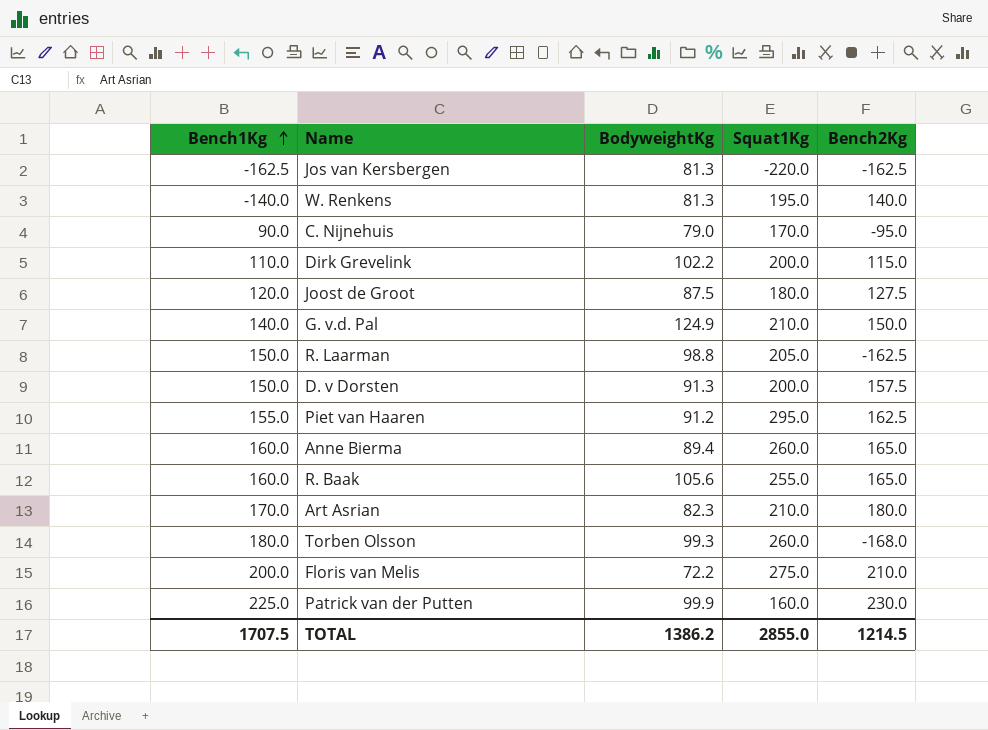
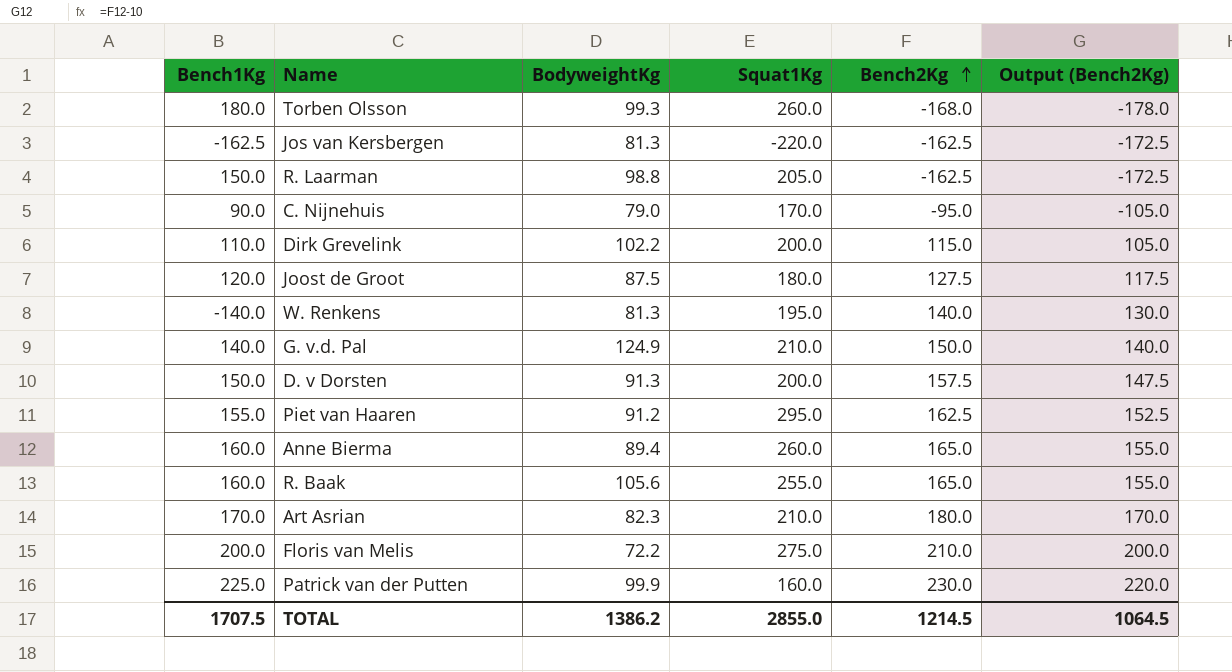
row order: Bench1Kg ascending -> Bench2Kg ascending
column Output (Bench2Kg) | formula: none -> [Bench2Kg] - 10

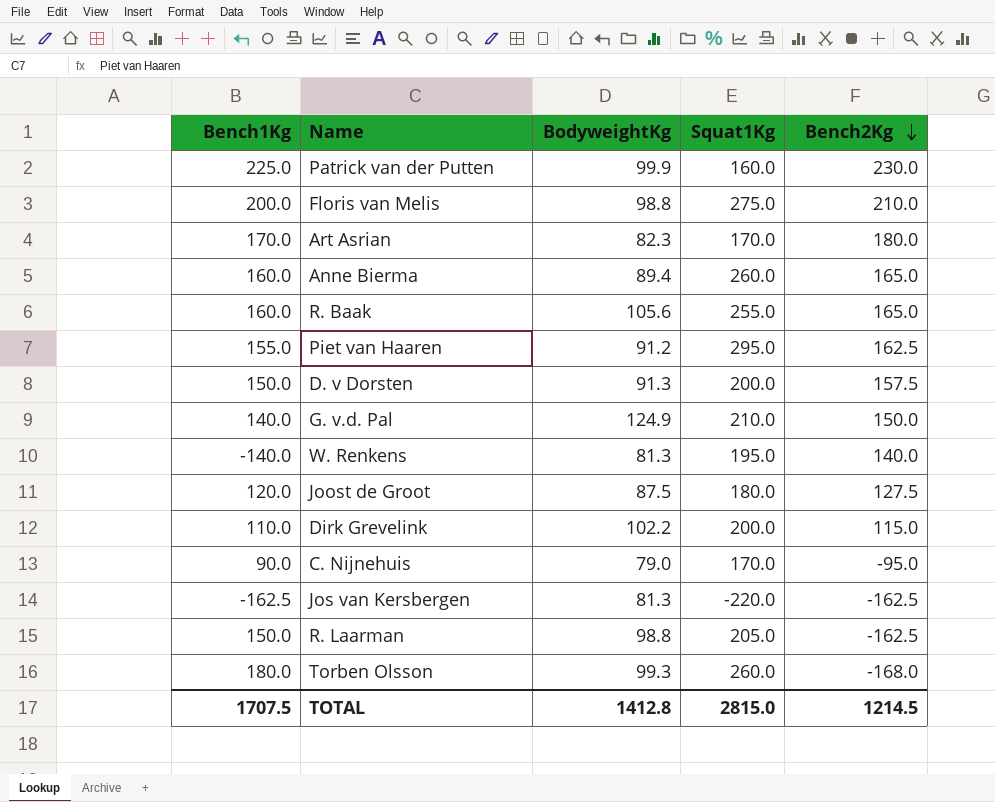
row order: Bench2Kg ascending -> Bench2Kg descending
column Output (Bench2Kg) | formula: [Bench2Kg] - 10 -> none
Floris van Melis | BodyweightKg: 72.2 -> 98.8
Art Asrian | Squat1Kg: 210.0 -> 170.0
TOTAL | BodyweightKg: 1386.2 -> 1412.8
TOTAL | Squat1Kg: 2855.0 -> 2815.0

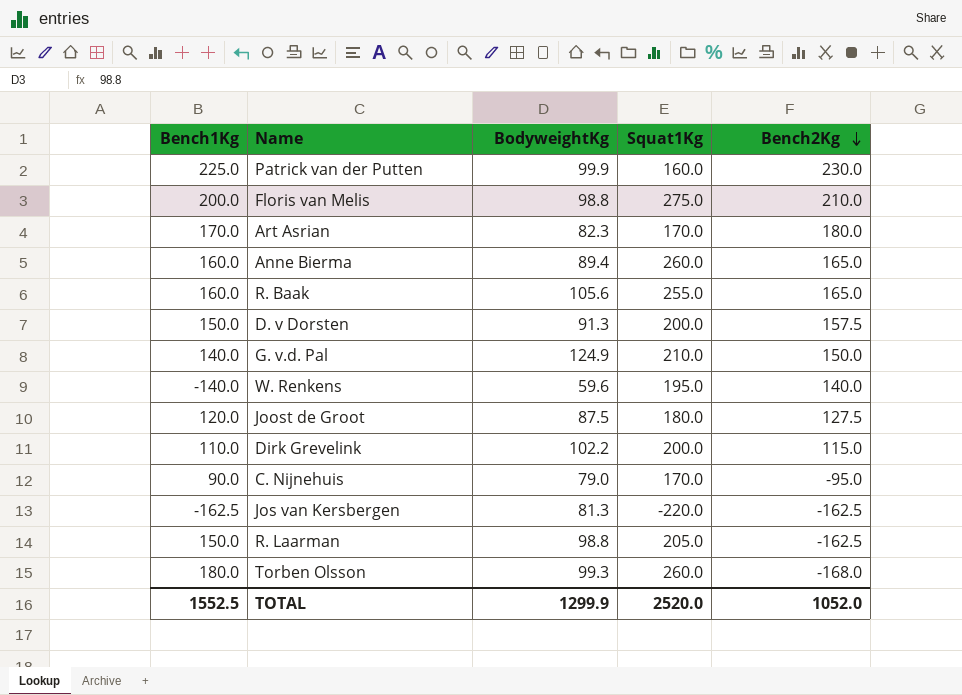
row Piet van Haaren: 155.0 | 91.2 | 295.0 | 162.5 -> none
W. Renkens | BodyweightKg: 81.3 -> 59.6
TOTAL | Bench1Kg: 1707.5 -> 1552.5
TOTAL | BodyweightKg: 1412.8 -> 1299.9
TOTAL | Squat1Kg: 2815.0 -> 2520.0
TOTAL | Bench2Kg: 1214.5 -> 1052.0

